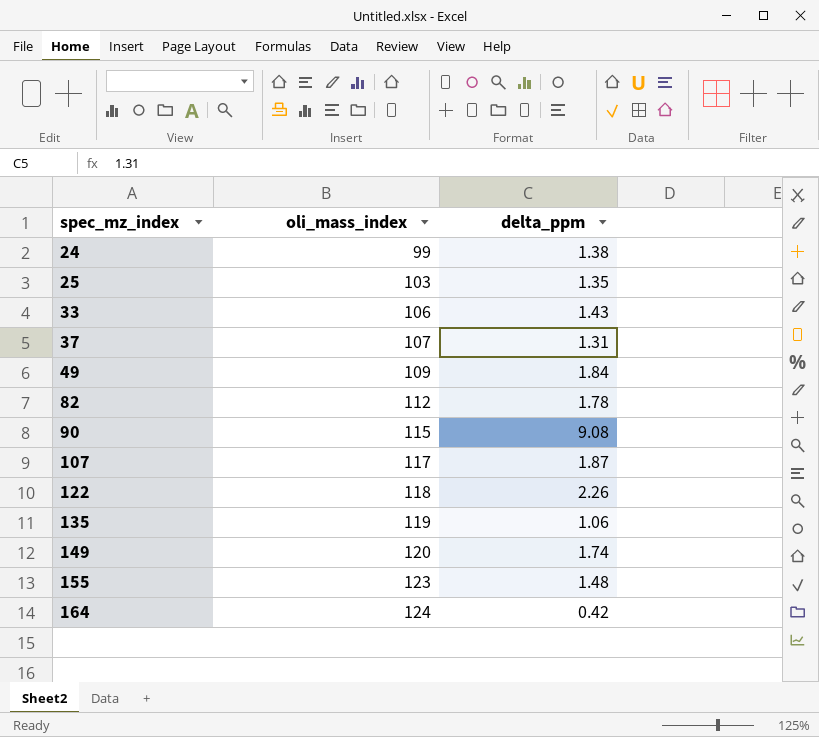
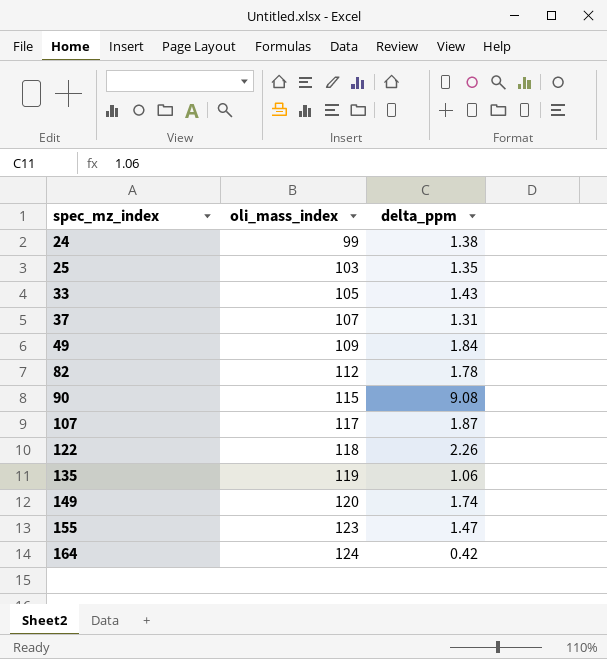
33 | oli_mass_index: 106 -> 105
155 | delta_ppm: 1.48 -> 1.47

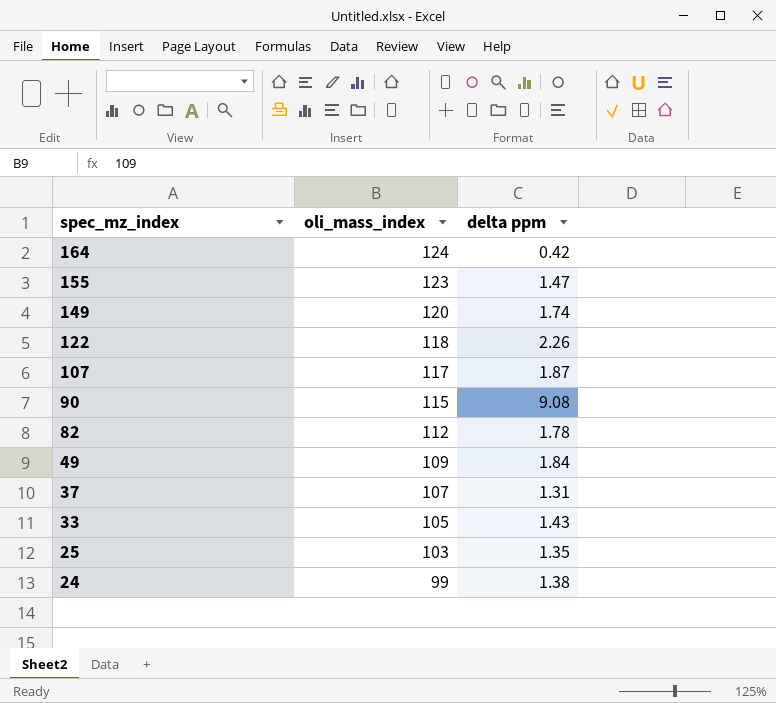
row order: spec_mz_index ascending -> spec_mz_index descending
column name: delta_ppm -> delta ppm
row 135: 119 | 1.06 -> none

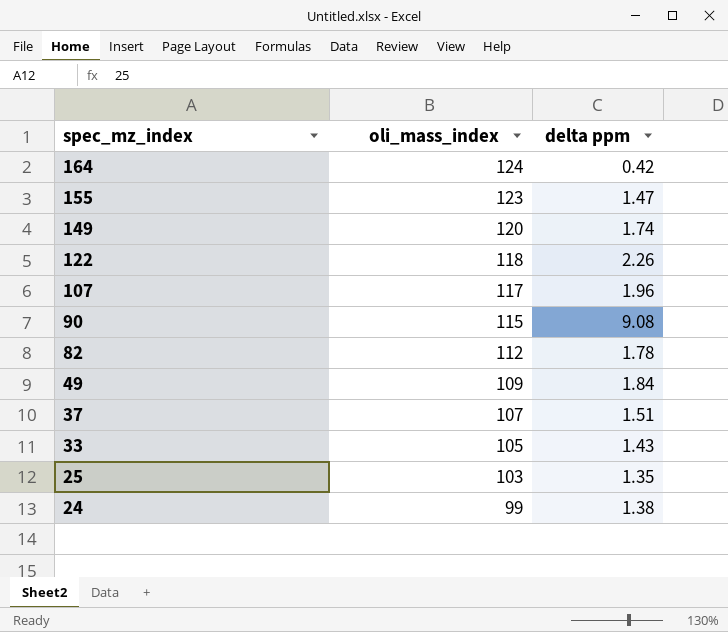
107 | delta ppm: 1.87 -> 1.96
37 | delta ppm: 1.31 -> 1.51

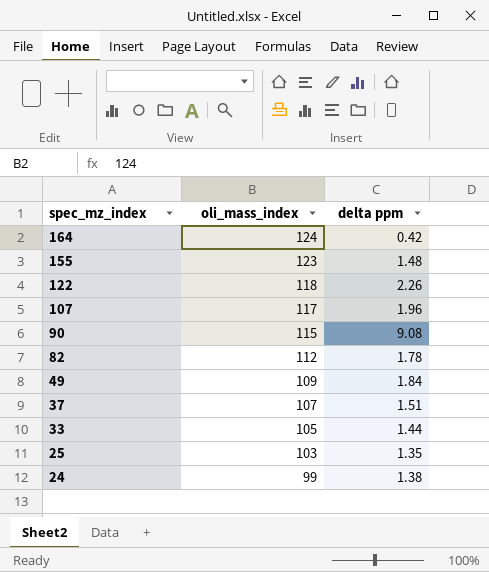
row 149: 120 | 1.74 -> none
155 | delta ppm: 1.47 -> 1.48
33 | delta ppm: 1.43 -> 1.44

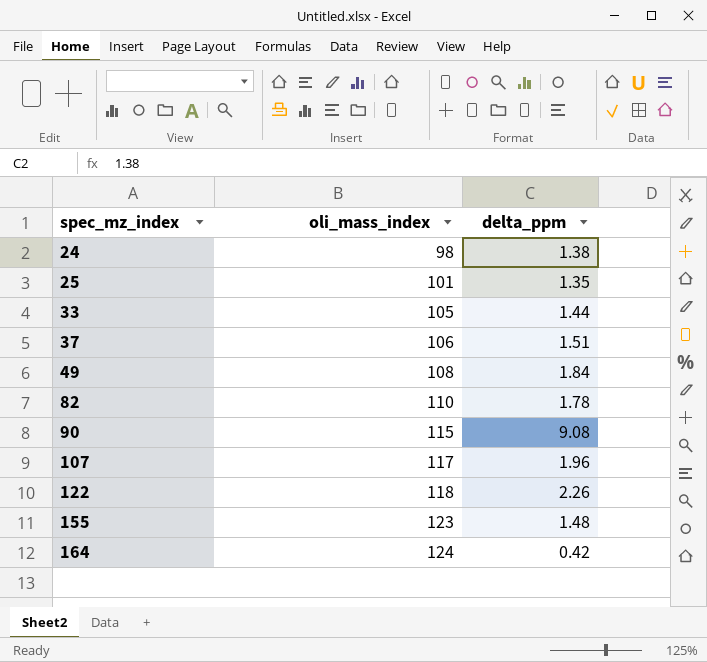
row order: spec_mz_index descending -> spec_mz_index ascending
column name: delta ppm -> delta_ppm
24 | oli_mass_index: 99 -> 98
25 | oli_mass_index: 103 -> 101
37 | oli_mass_index: 107 -> 106
49 | oli_mass_index: 109 -> 108
82 | oli_mass_index: 112 -> 110

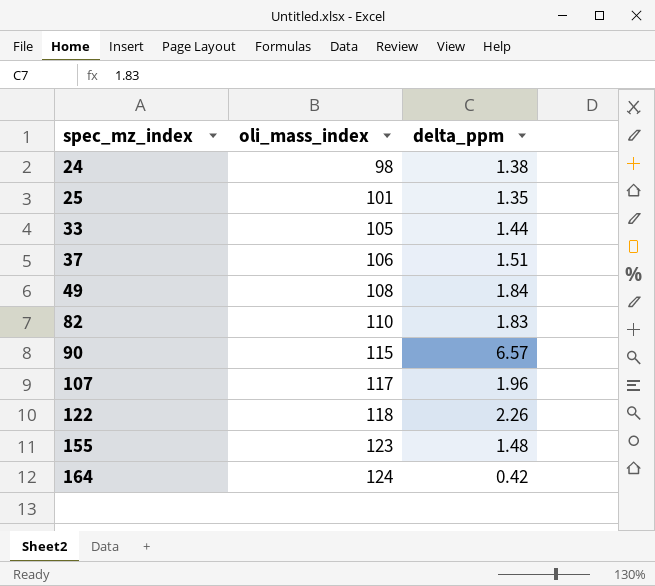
82 | delta_ppm: 1.78 -> 1.83
90 | delta_ppm: 9.08 -> 6.57

